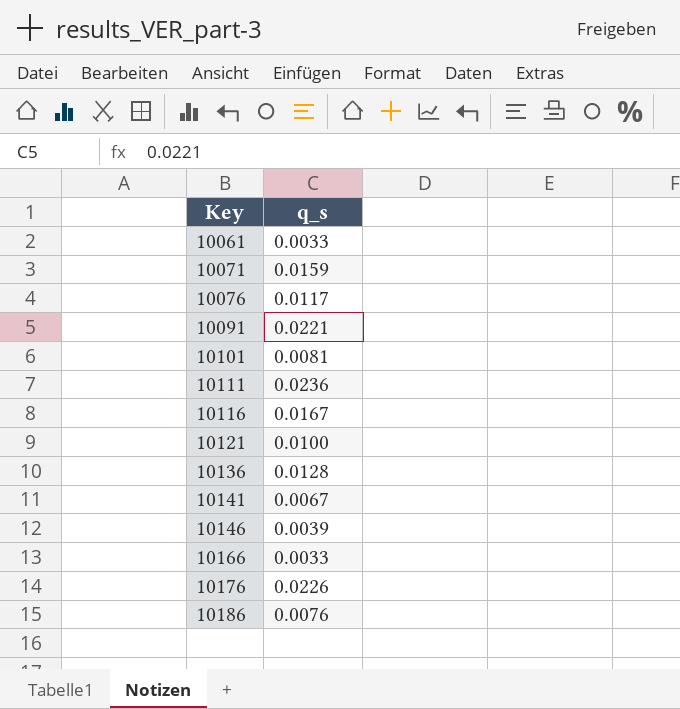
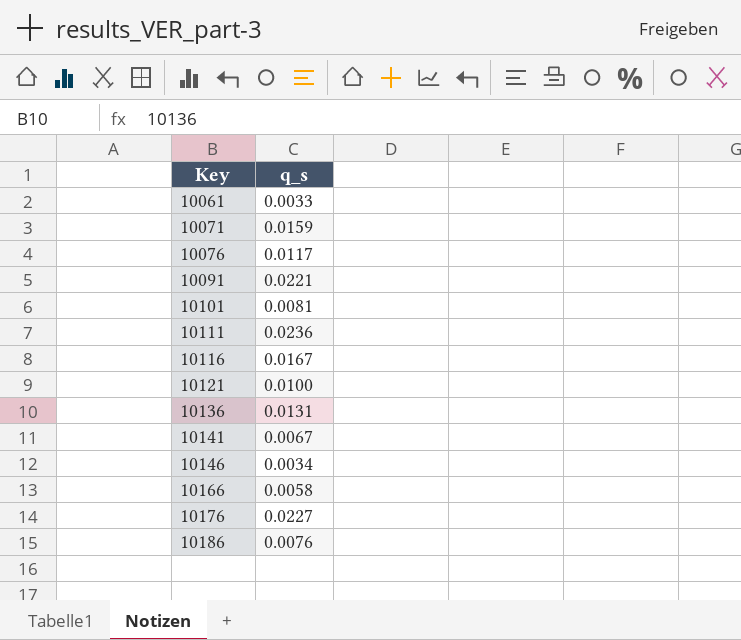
10136 | q_s: 0.0128 -> 0.0131
10146 | q_s: 0.0039 -> 0.0034
10166 | q_s: 0.0033 -> 0.0058
10176 | q_s: 0.0226 -> 0.0227

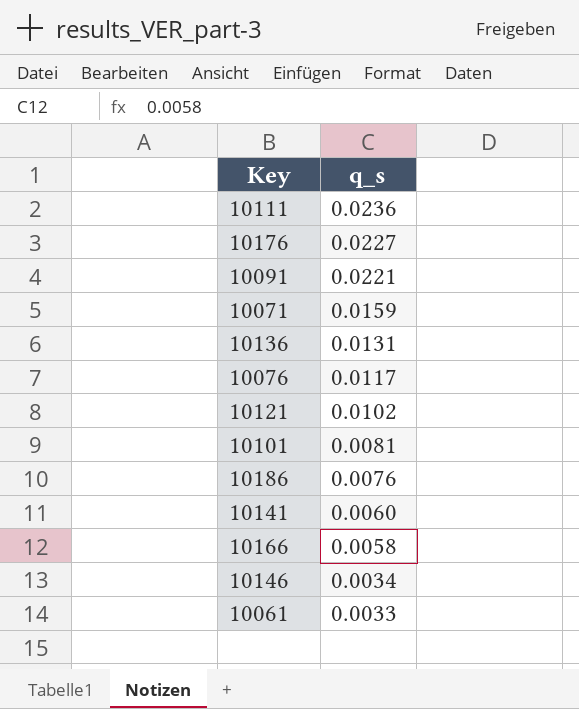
row order: Key ascending -> q_s descending
row 10116: 0.0167 -> none
10121 | q_s: 0.0100 -> 0.0102
10141 | q_s: 0.0067 -> 0.0060

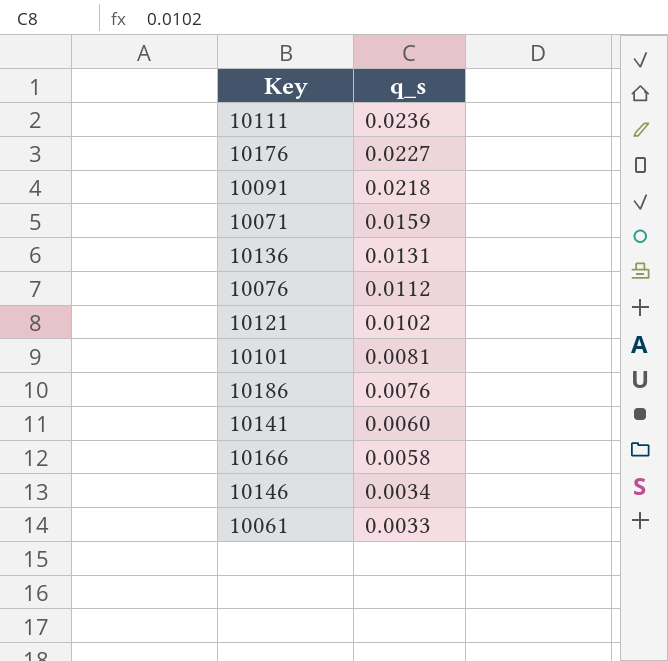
10091 | q_s: 0.0221 -> 0.0218
10076 | q_s: 0.0117 -> 0.0112

